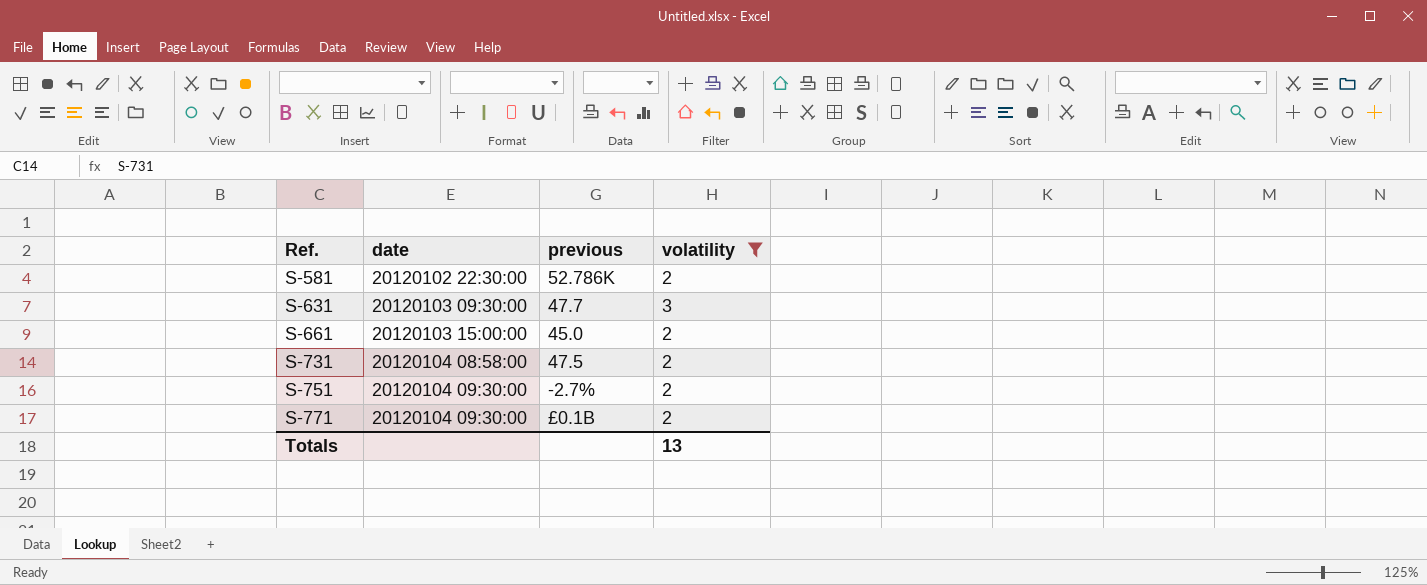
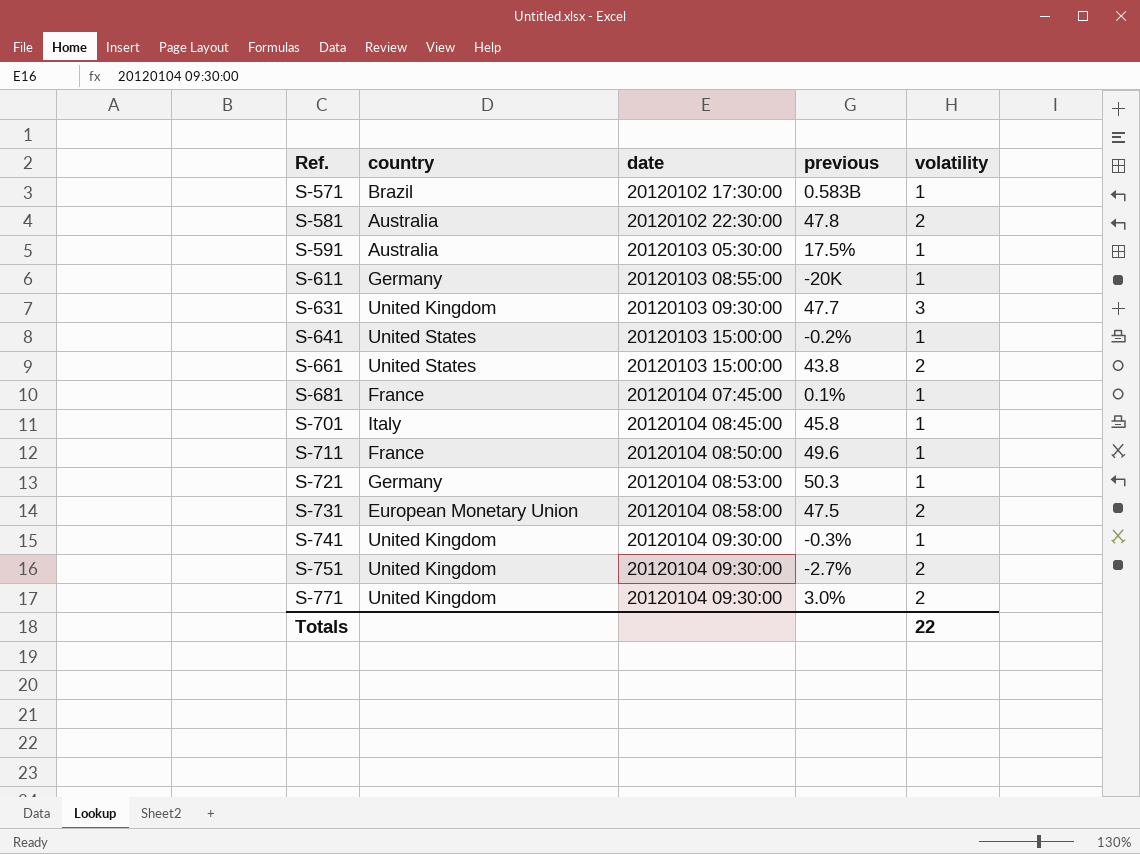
filter: volatility != 1 -> none
column country | position: none -> 2
S-581 | previous: 52.786K -> 47.8
S-661 | previous: 45.0 -> 43.8
S-771 | previous: £0.1B -> 3.0%
Totals | volatility: 13 -> 22

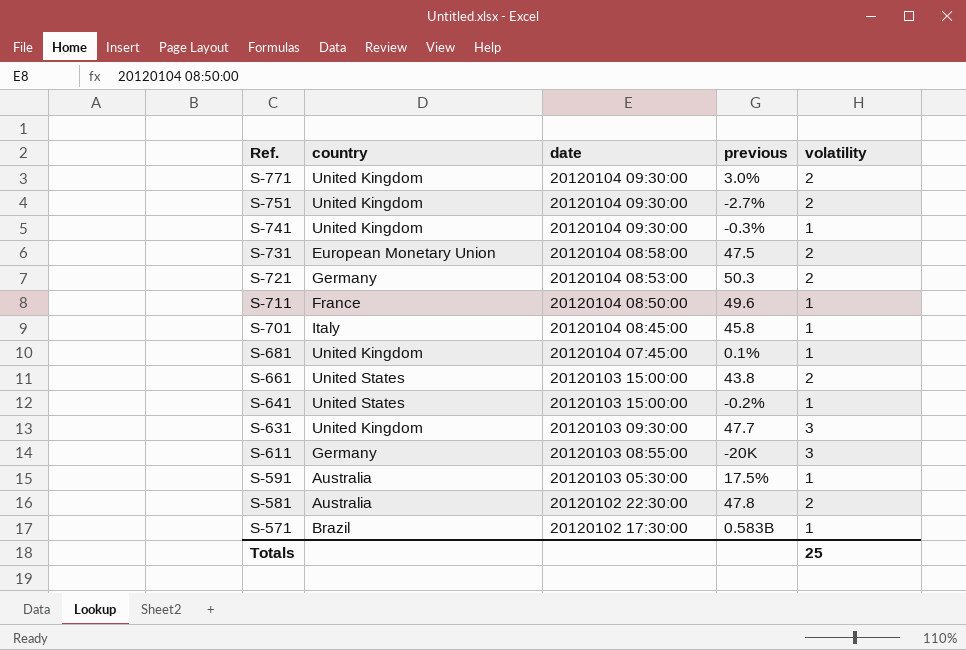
row order: Ref. ascending -> Ref. descending
S-721 | volatility: 1 -> 2
S-681 | country: France -> United Kingdom
S-611 | volatility: 1 -> 3
Totals | volatility: 22 -> 25

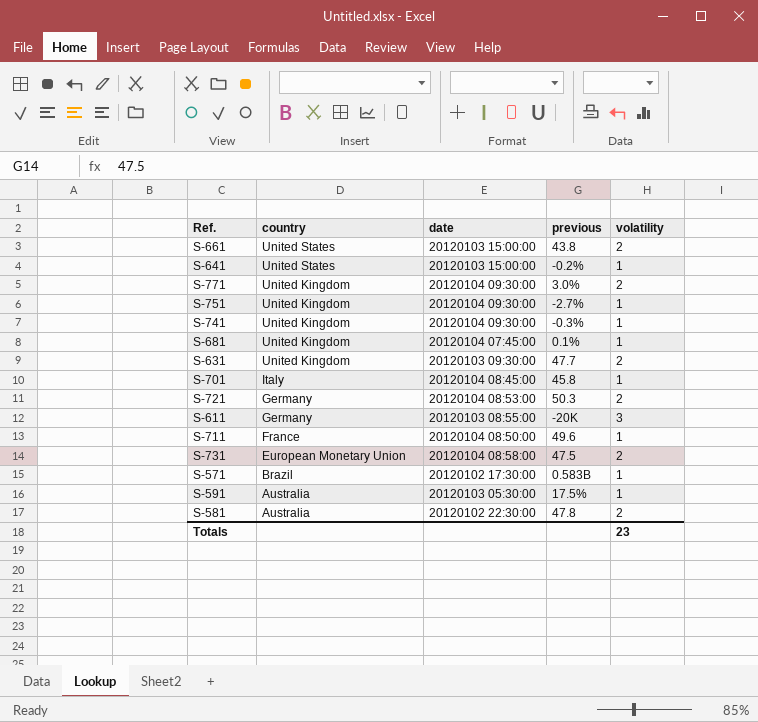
row order: Ref. descending -> country descending
S-751 | volatility: 2 -> 1
S-631 | volatility: 3 -> 2
Totals | volatility: 25 -> 23

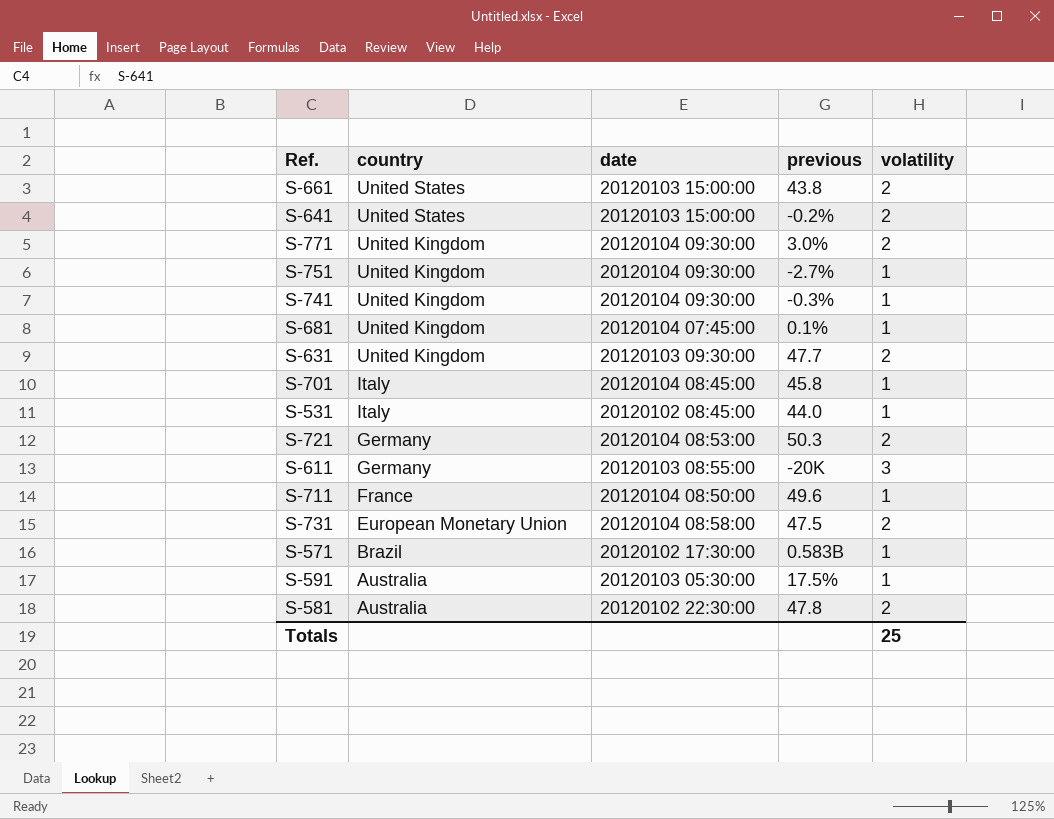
S-641 | volatility: 1 -> 2
row S-531: none -> Italy | 20120102 08:45:00 | 44.0 | 1
Totals | volatility: 23 -> 25

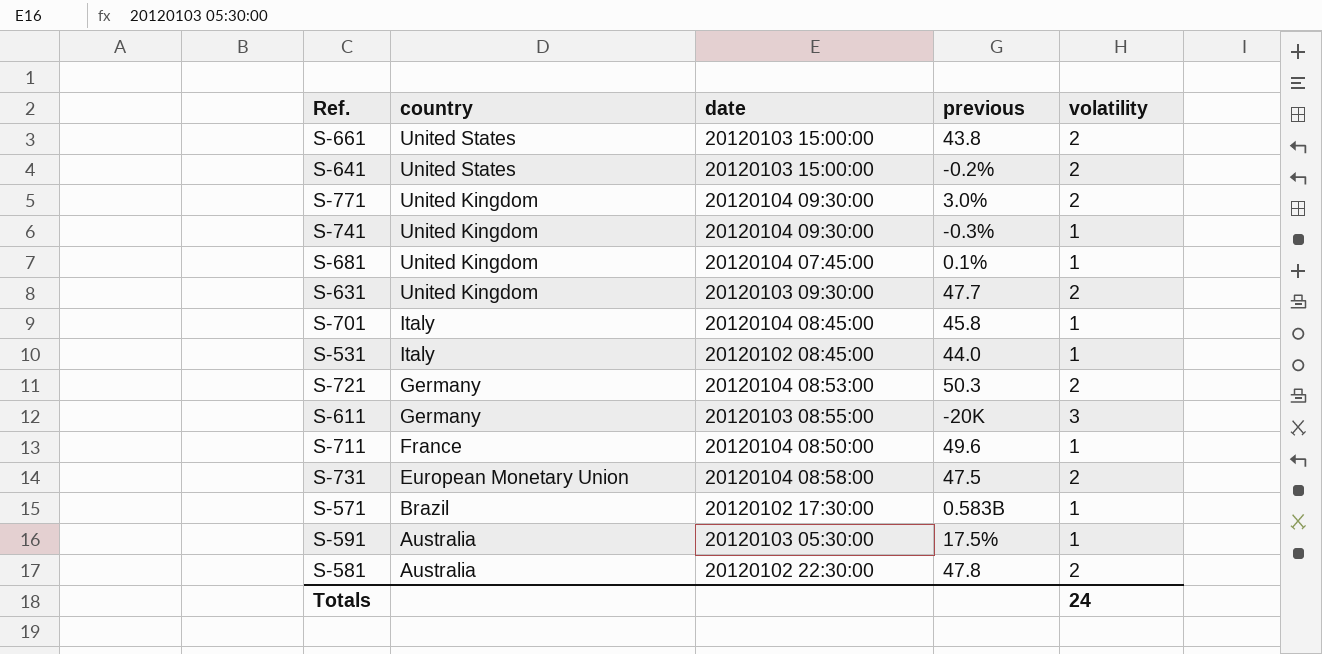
row S-751: United Kingdom | 20120104 09:30:00 | -2.7% | 1 -> none
Totals | volatility: 25 -> 24

